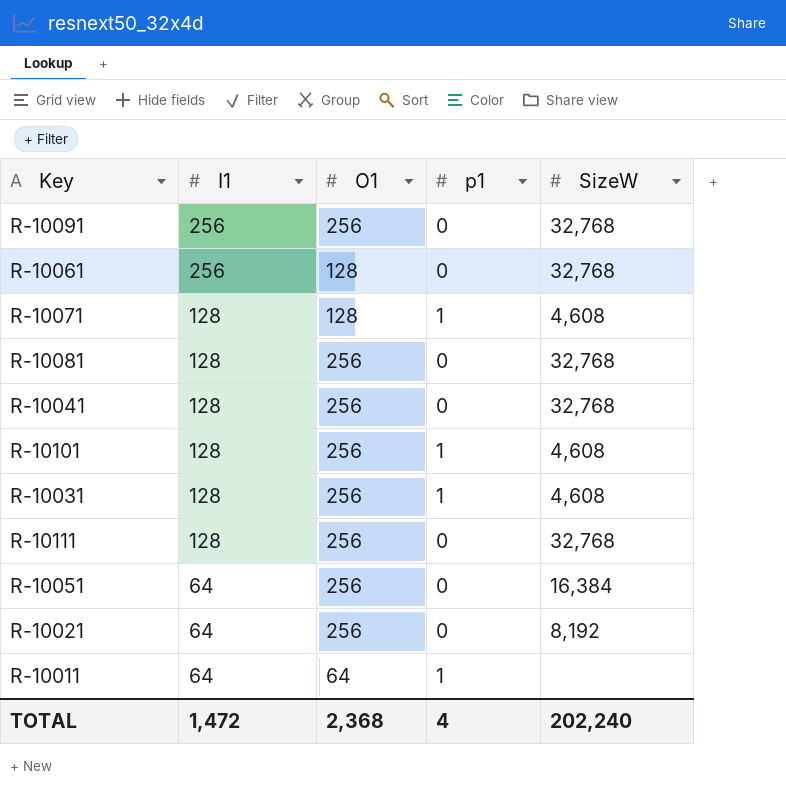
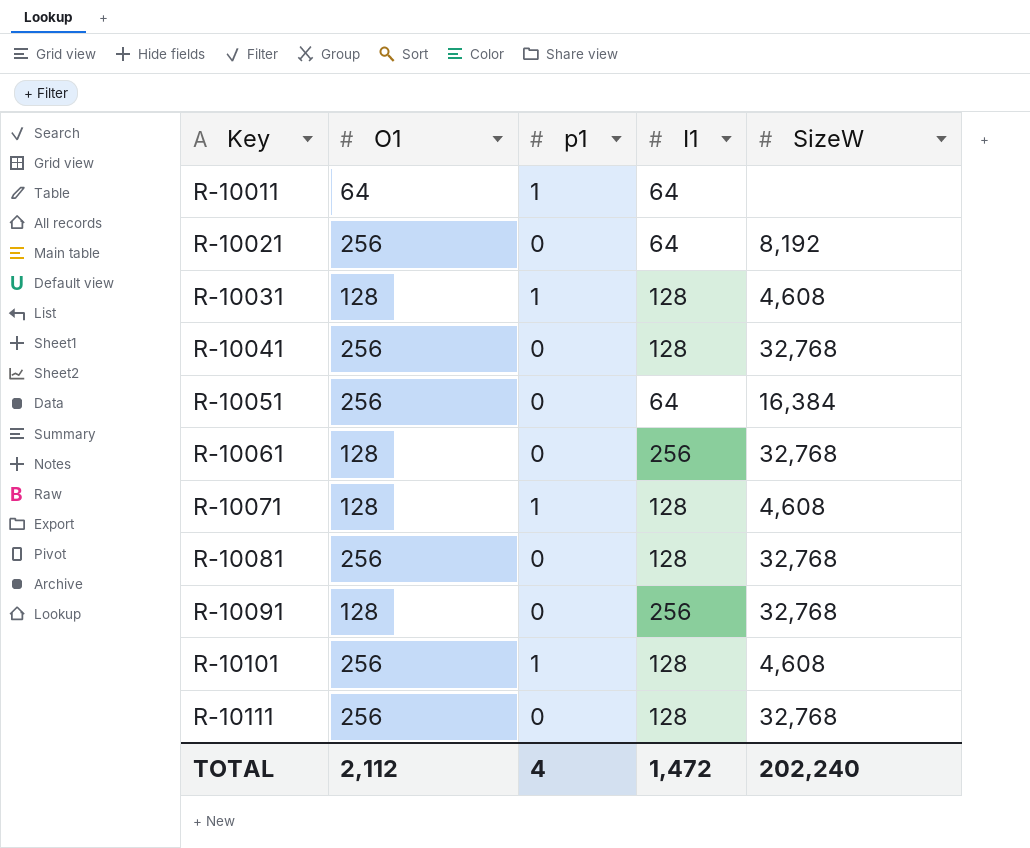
row order: I1 descending -> Key ascending
column I1 | position: 2 -> 4
R-10031 | O1: 256 -> 128
R-10091 | O1: 256 -> 128
TOTAL | O1: 2,368 -> 2,112

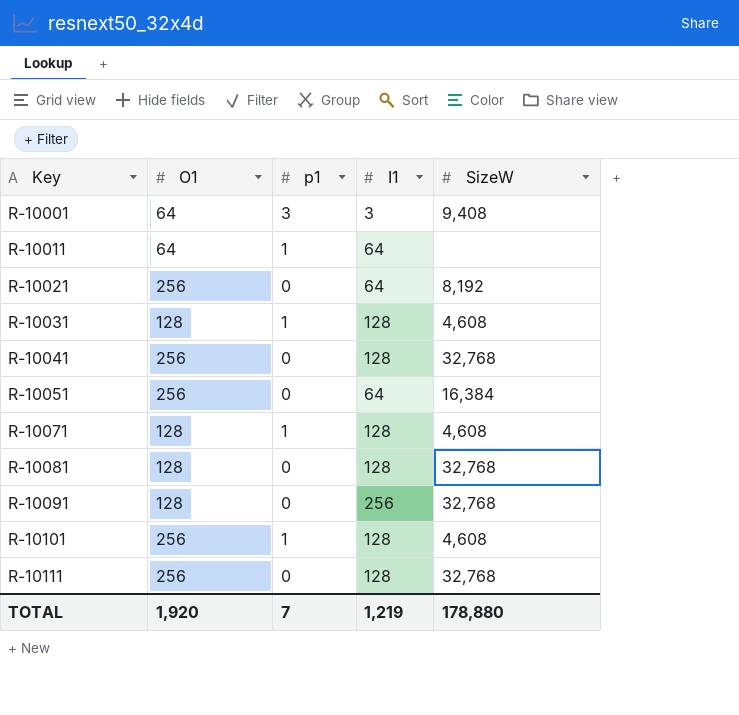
row R-10061: 128 | 0 | 256 | 32,768 -> none
row R-10001: none -> 64 | 3 | 3 | 9,408
R-10081 | O1: 256 -> 128
TOTAL | O1: 2,112 -> 1,920
TOTAL | p1: 4 -> 7
TOTAL | I1: 1,472 -> 1,219
TOTAL | SizeW: 202,240 -> 178,880

